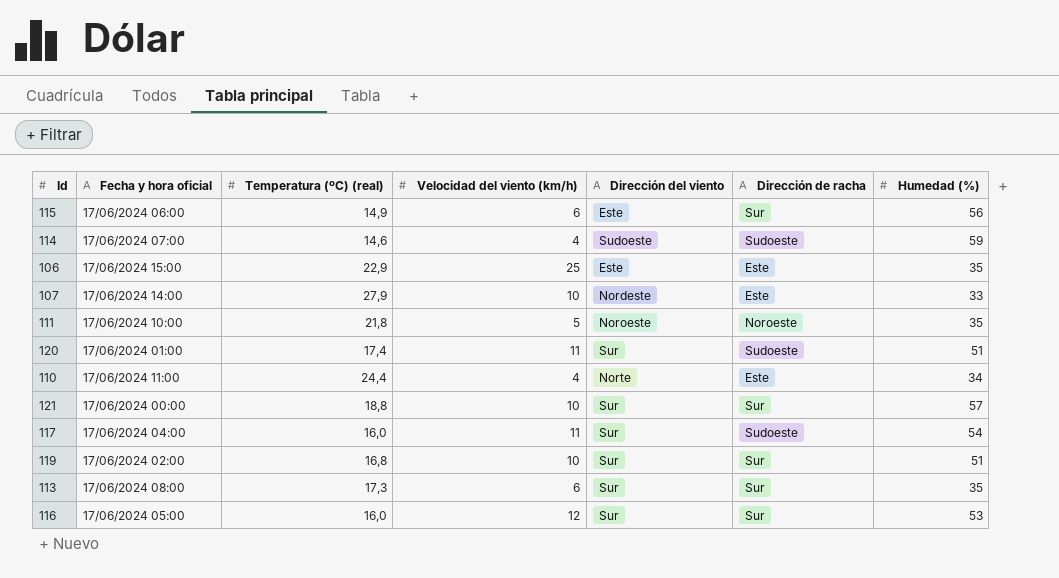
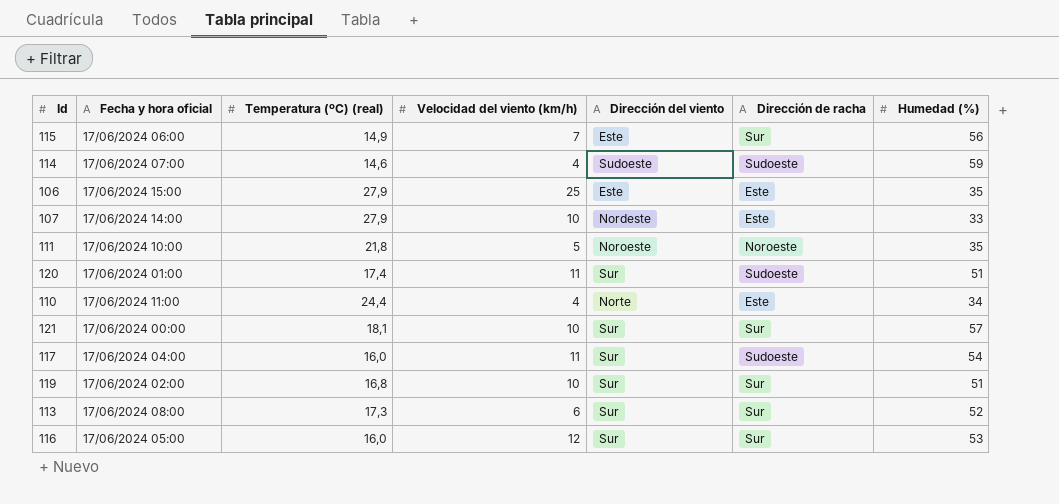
115 | Velocidad del viento (km/h): 6 -> 7
106 | Temperatura (ºC) (real): 22,9 -> 27,9
121 | Temperatura (ºC) (real): 18,8 -> 18,1
113 | Humedad (%): 35 -> 52

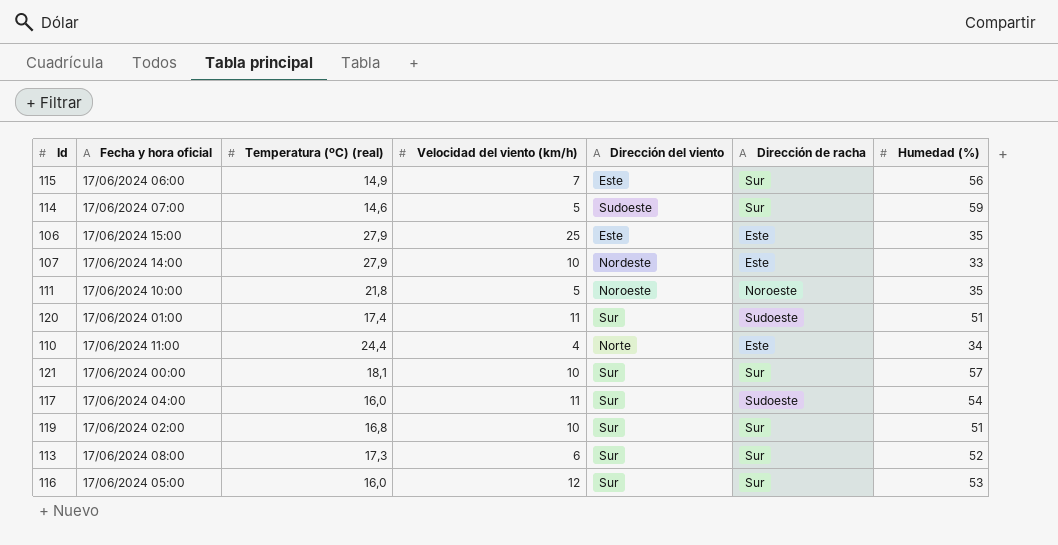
114 | Velocidad del viento (km/h): 4 -> 5
114 | Dirección de racha: Sudoeste -> Sur

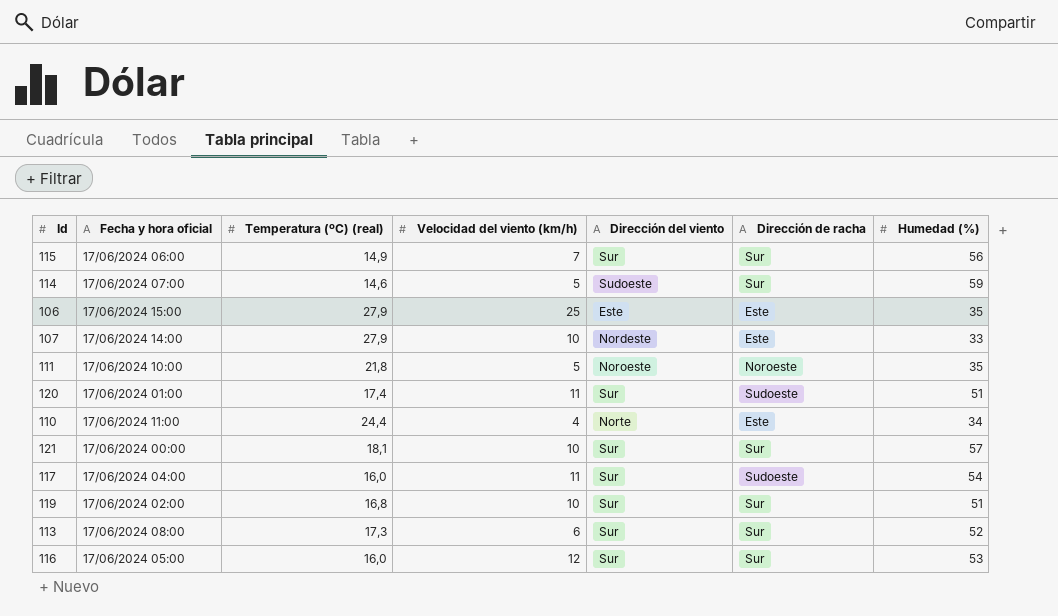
115 | Dirección del viento: Este -> Sur

